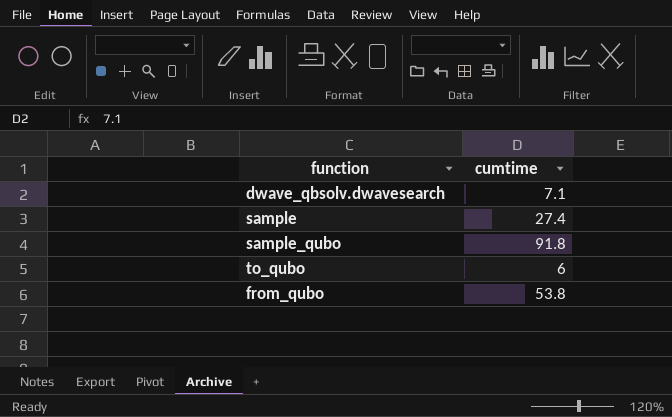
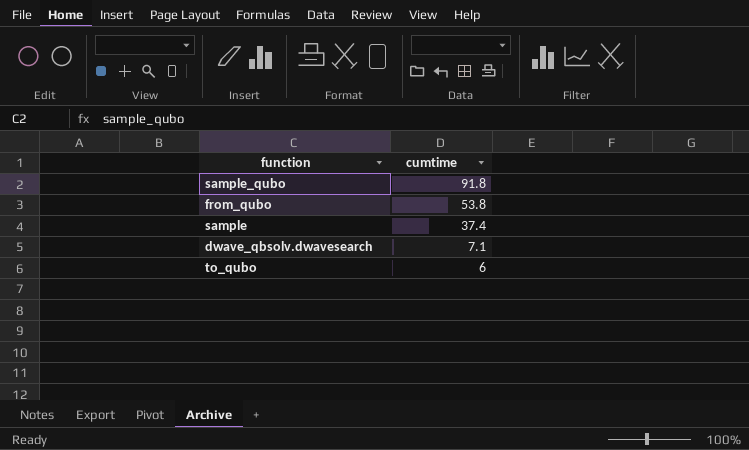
row order: none -> cumtime descending
sample | cumtime: 27.4 -> 37.4

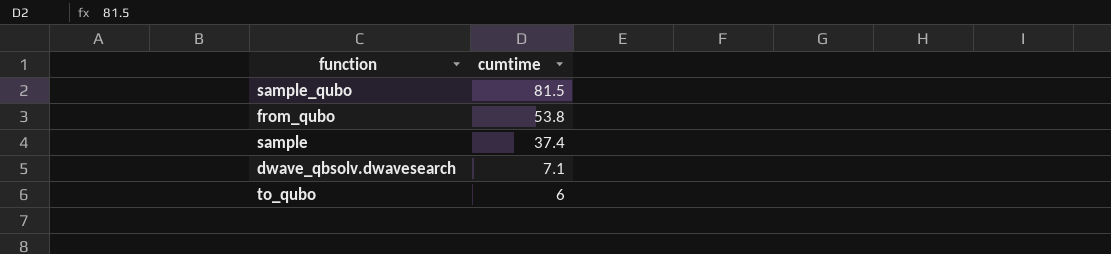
sample_qubo | cumtime: 91.8 -> 81.5

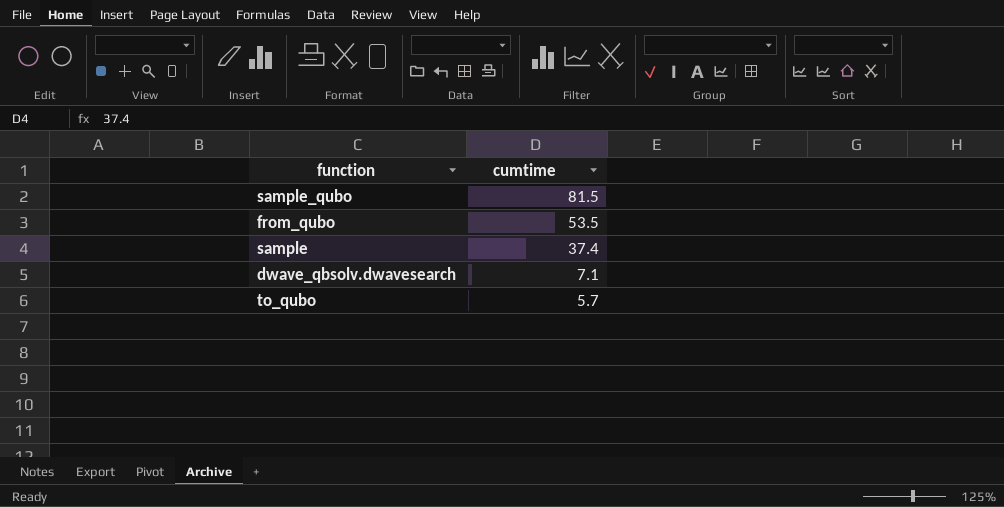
from_qubo | cumtime: 53.8 -> 53.5
to_qubo | cumtime: 6 -> 5.7

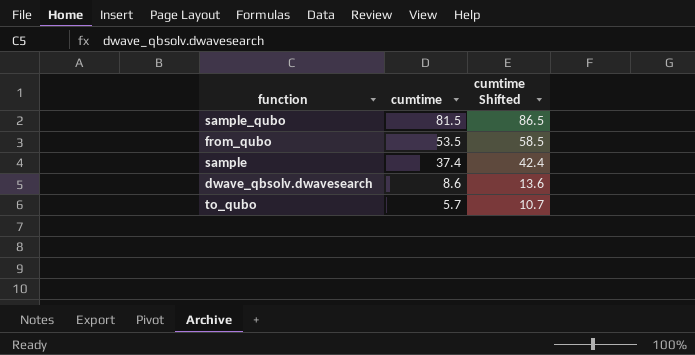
column cumtime Shifted | formula: none -> [cumtime] + 5
dwave_qbsolv.dwavesearch | cumtime: 7.1 -> 8.6

